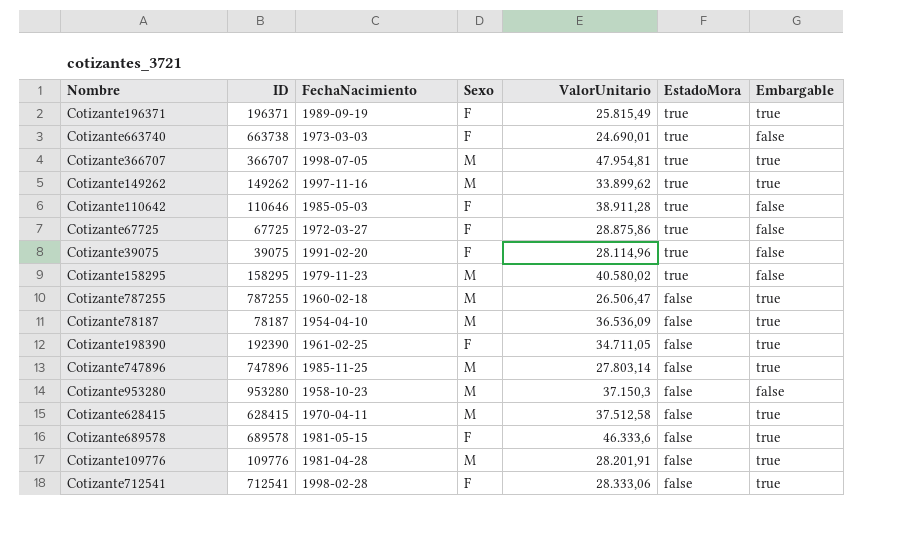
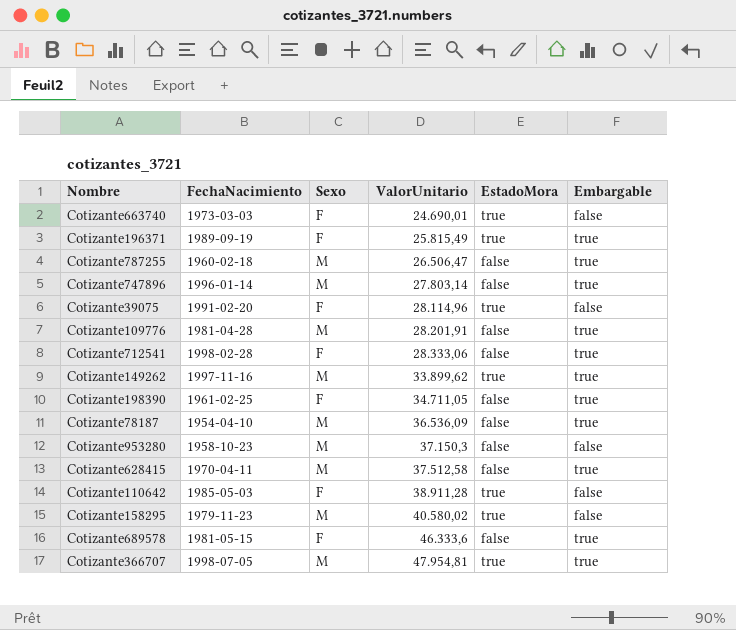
row order: EstadoMora descending -> ValorUnitario ascending
column ID | position: 2 -> none
row Cotizante67725: 67725 | 1972-03-27 | F | 28.875,86 | true | false -> none
Cotizante747896 | FechaNacimiento: 1985-11-25 -> 1996-01-14

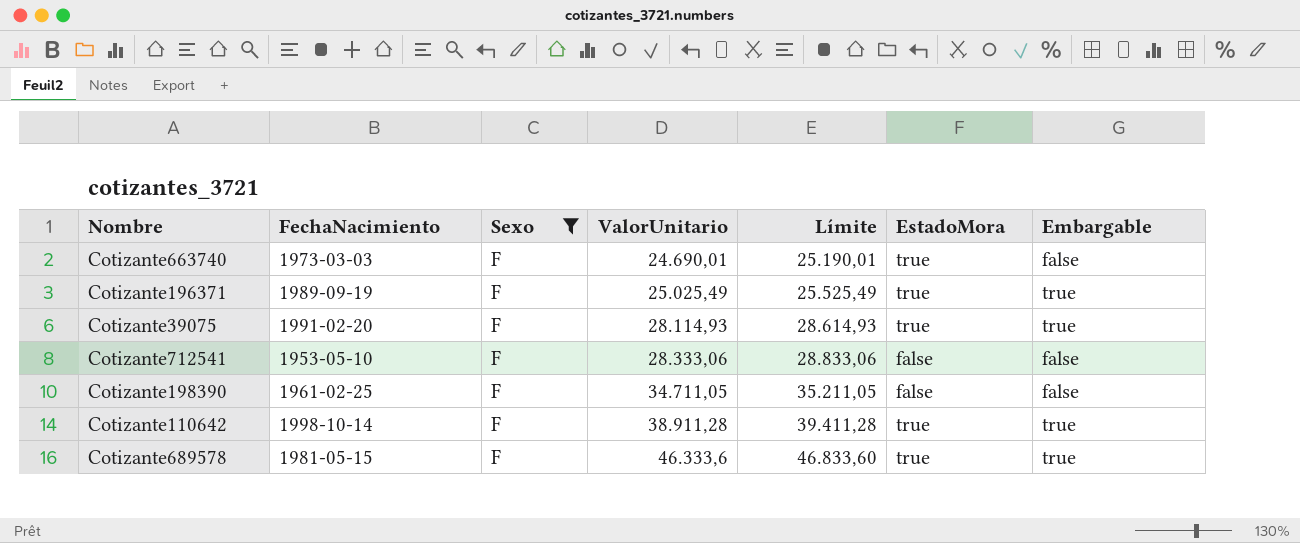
filter: none -> Sexo = F
column Límite | formula: none -> [ValorUnitario] + 500
Cotizante196371 | ValorUnitario: 25.815,49 -> 25.025,49
Cotizante39075 | ValorUnitario: 28.114,96 -> 28.114,93
Cotizante39075 | Embargable: false -> true
Cotizante712541 | FechaNacimiento: 1998-02-28 -> 1953-05-10
Cotizante712541 | Embargable: true -> false
Cotizante198390 | Embargable: true -> false
Cotizante110642 | FechaNacimiento: 1985-05-03 -> 1998-10-14
Cotizante110642 | Embargable: false -> true
Cotizante689578 | EstadoMora: false -> true

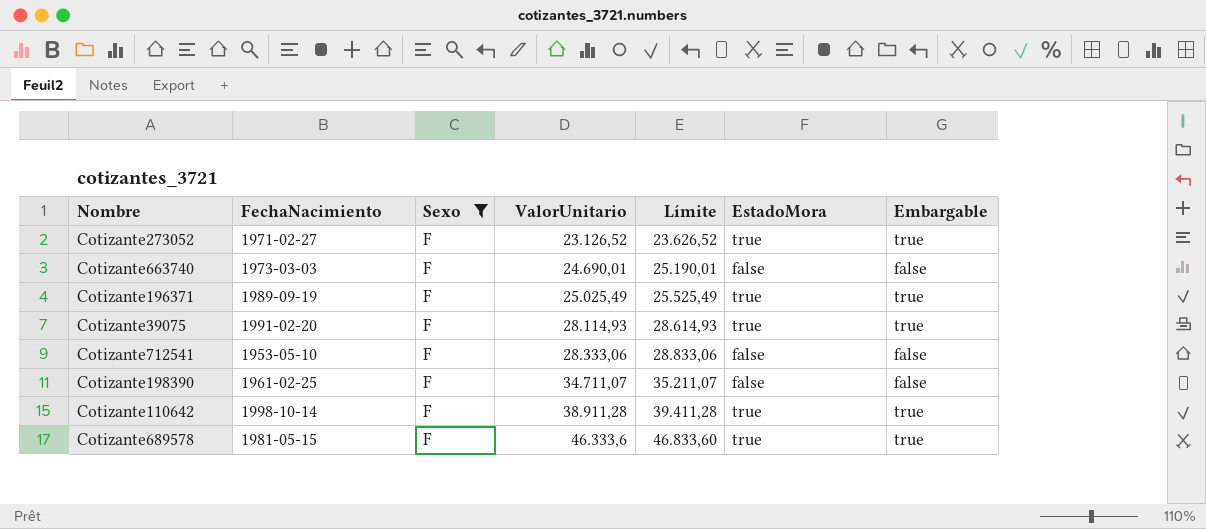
row Cotizante273052: none -> 1971-02-27 | F | 23.126,52 | 23.626,52 | true | true
Cotizante663740 | EstadoMora: true -> false
Cotizante198390 | ValorUnitario: 34.711,05 -> 34.711,07
Cotizante198390 | Límite: 35.211,05 -> 35.211,07

